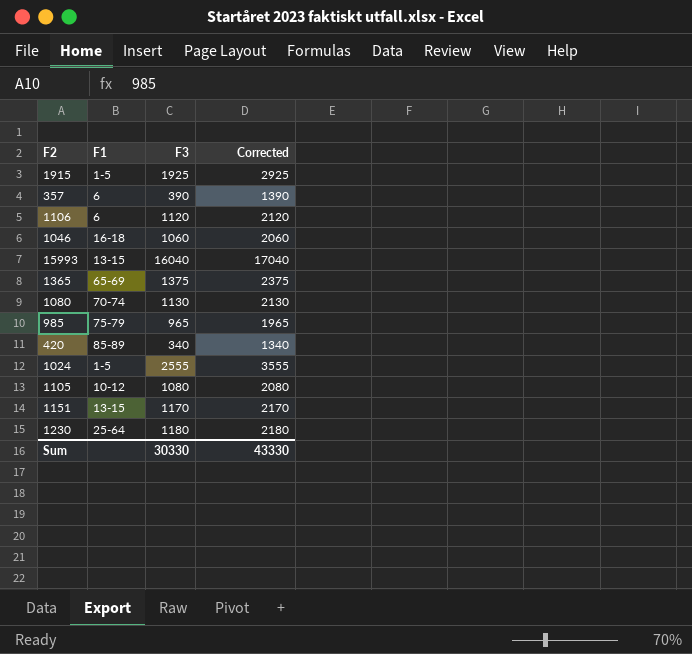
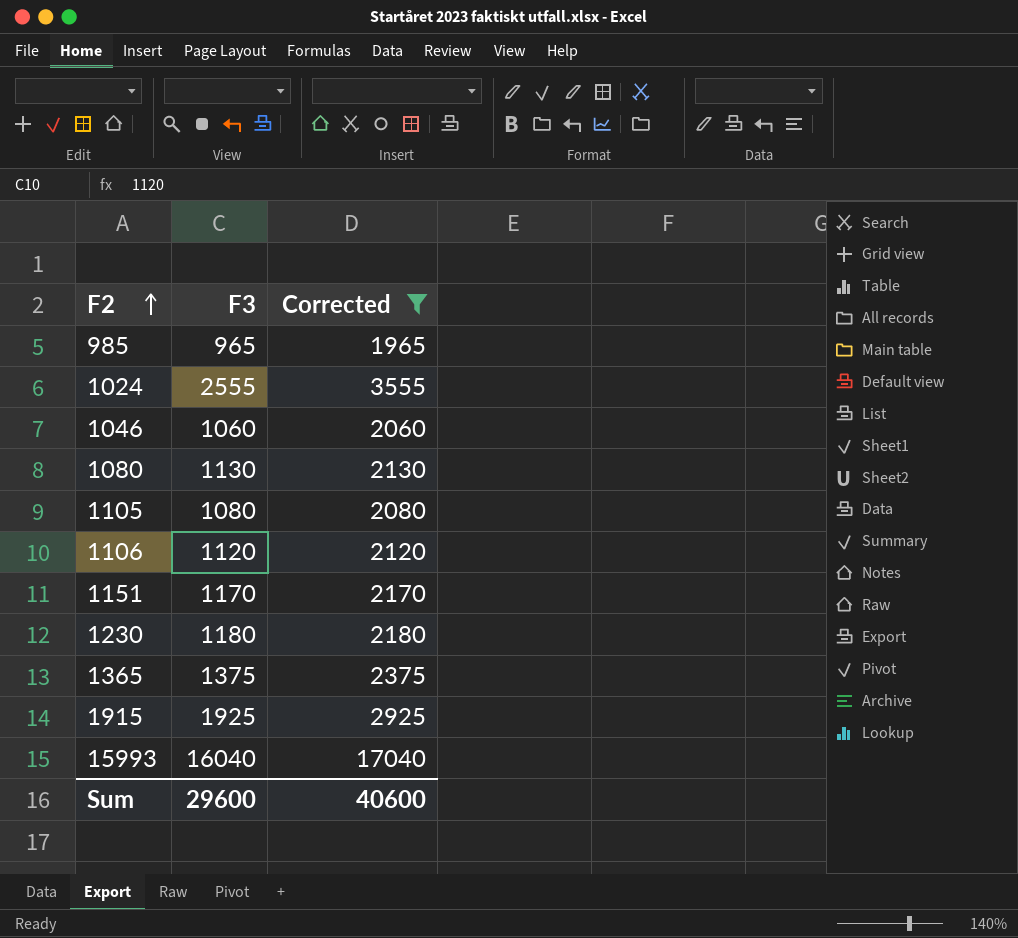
filter: none -> Corrected >= 1965
row order: none -> F2 ascending
column F1 | position: 2 -> none
Sum | F3: 30330 -> 29600
Sum | Corrected: 43330 -> 40600

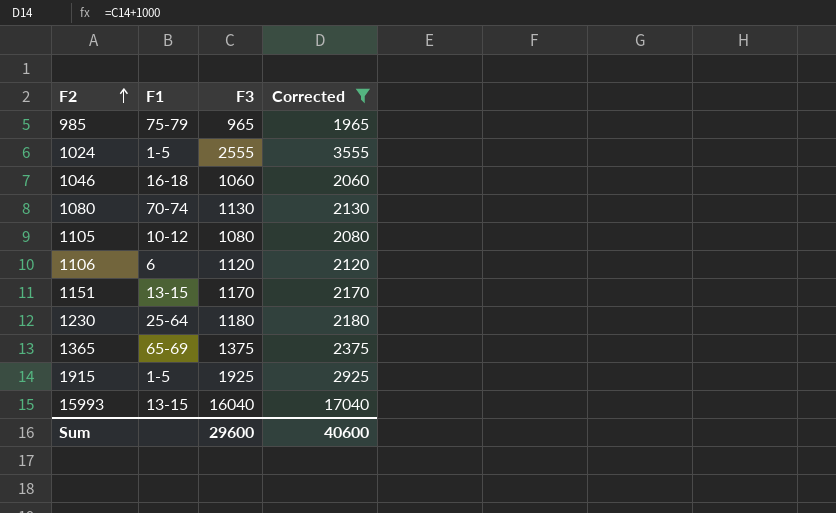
column F1 | position: none -> 2

